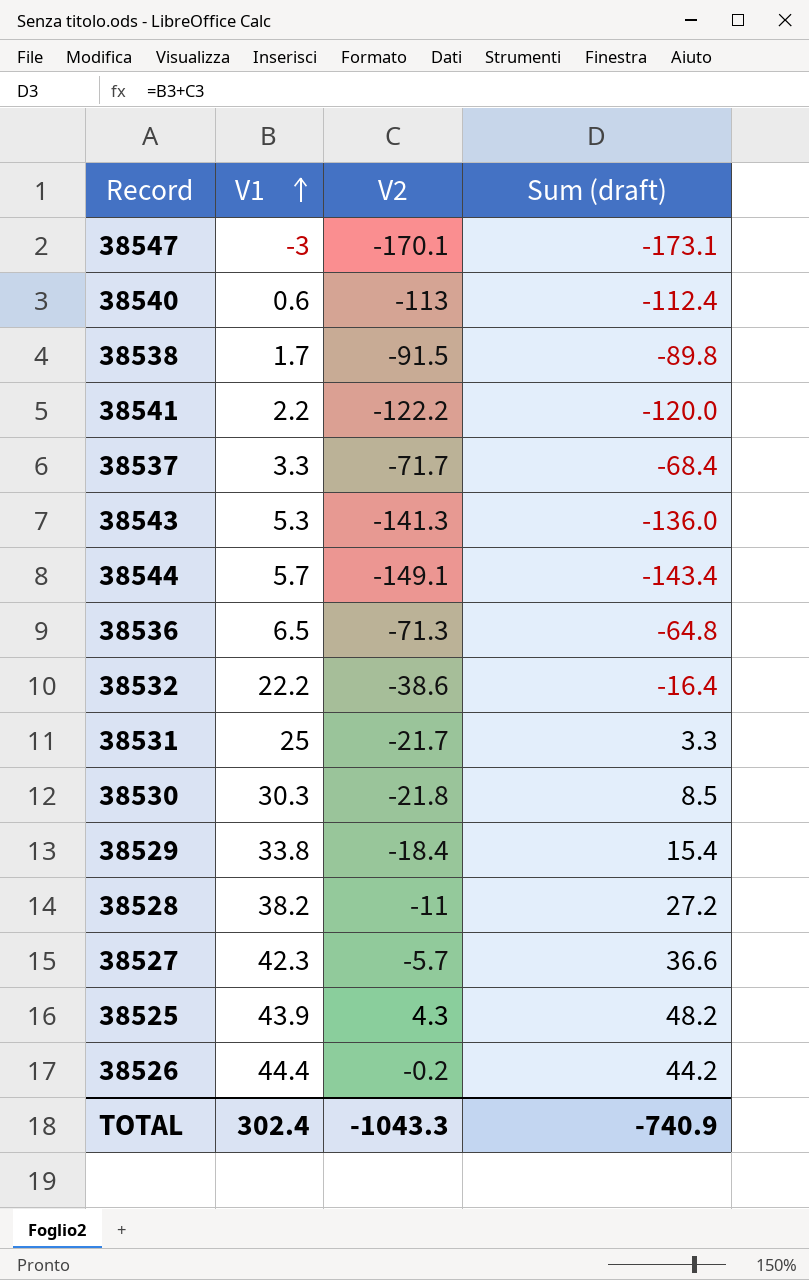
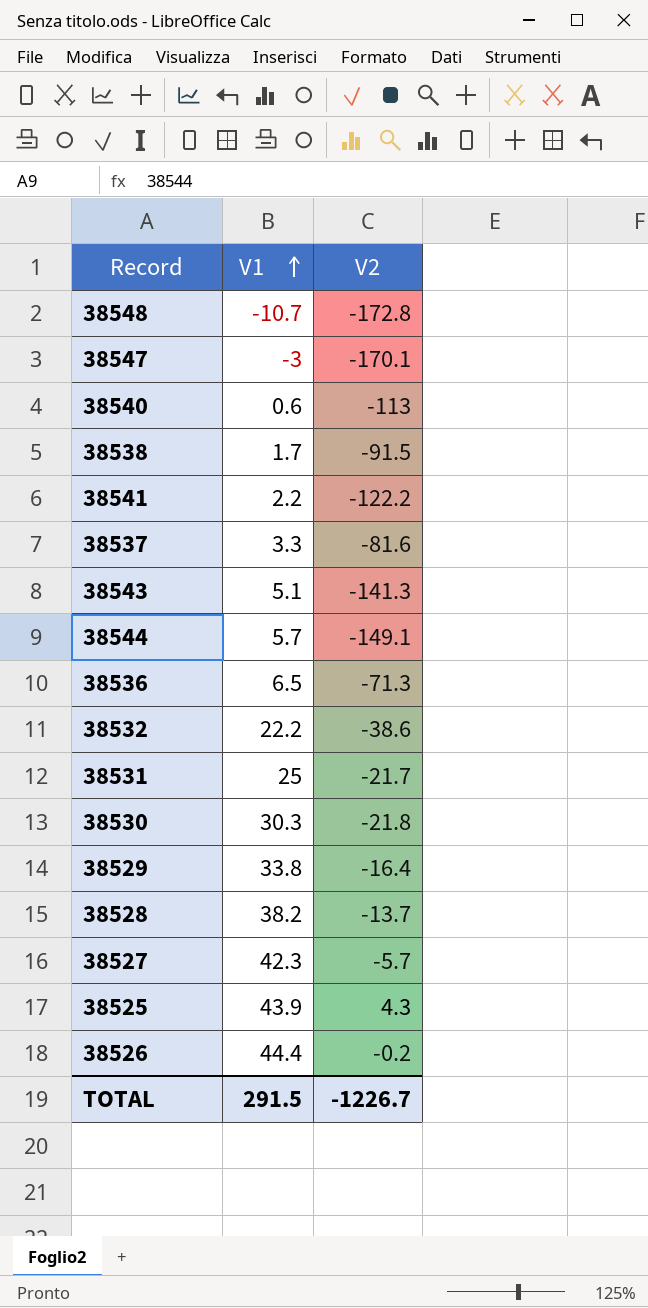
column Sum (draft) | formula: [V1] + [V2] -> none
row 38548: none -> -10.7 | -172.8
38537 | V2: -71.7 -> -81.6
38543 | V1: 5.3 -> 5.1
38529 | V2: -18.4 -> -16.4
38528 | V2: -11 -> -13.7
TOTAL | V1: 302.4 -> 291.5
TOTAL | V2: -1043.3 -> -1226.7

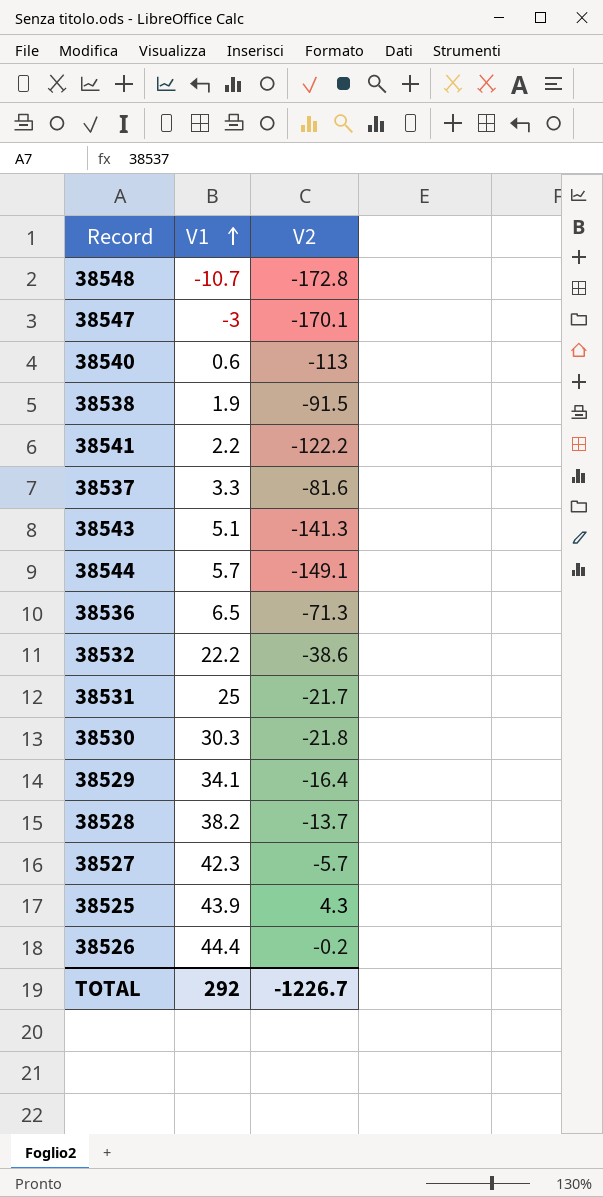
38538 | V1: 1.7 -> 1.9
38529 | V1: 33.8 -> 34.1
TOTAL | V1: 291.5 -> 292

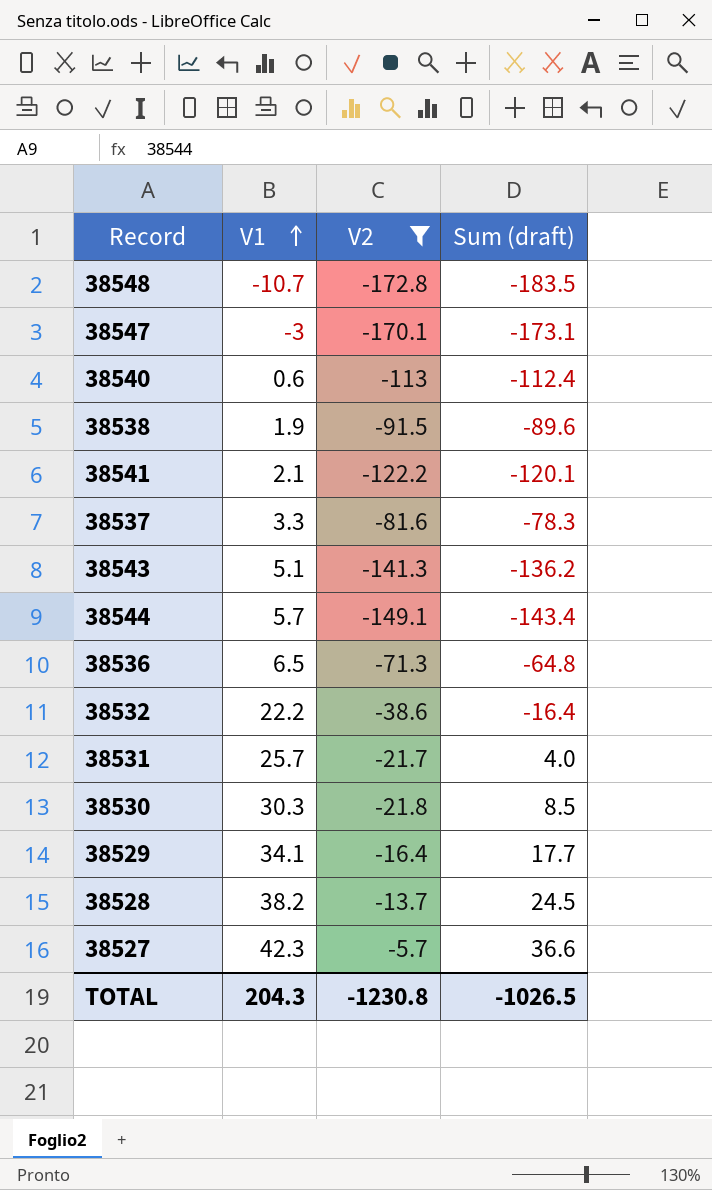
filter: none -> V2 <= -5.7
column Sum (draft) | formula: none -> [V1] + [V2]
38541 | V1: 2.2 -> 2.1
38531 | V1: 25 -> 25.7
TOTAL | V1: 292 -> 204.3
TOTAL | V2: -1226.7 -> -1230.8

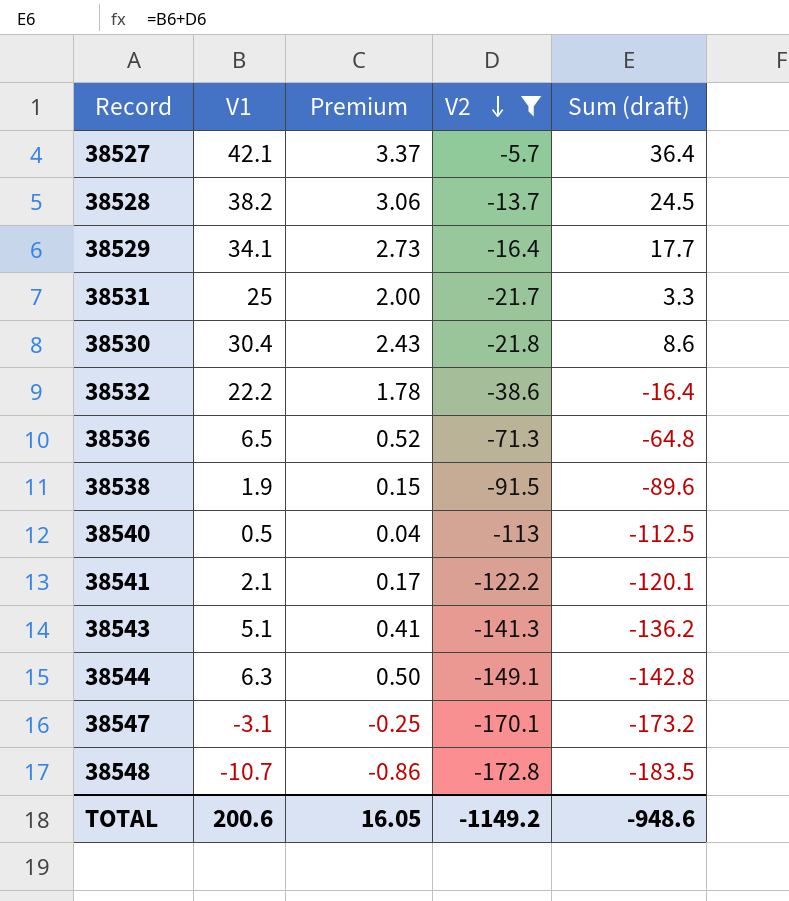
row order: V1 ascending -> V2 descending
column Premium | formula: none -> [V1] * 0.08
row 38537: 3.3 | -81.6 | -78.3 -> none
38527 | V1: 42.3 -> 42.1
38527 | Sum (draft): 36.6 -> 36.4
38531 | V1: 25.7 -> 25
38531 | Sum (draft): 4.0 -> 3.3
38530 | V1: 30.3 -> 30.4
38530 | Sum (draft): 8.5 -> 8.6
38540 | V1: 0.6 -> 0.5
38540 | Sum (draft): -112.4 -> -112.5
38544 | V1: 5.7 -> 6.3
38544 | Sum (draft): -143.4 -> -142.8
38547 | V1: -3 -> -3.1
38547 | Sum (draft): -173.1 -> -173.2
TOTAL | V1: 204.3 -> 200.6
TOTAL | V2: -1230.8 -> -1149.2
TOTAL | Sum (draft): -1026.5 -> -948.6

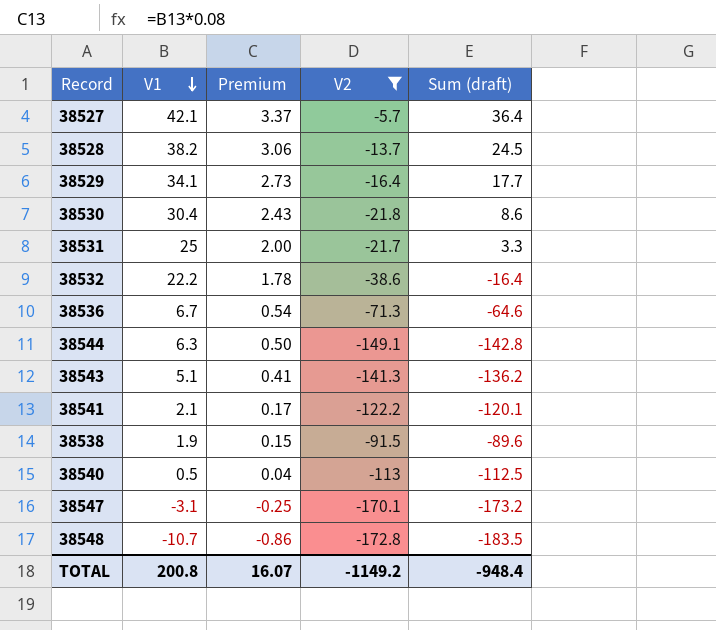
row order: V2 descending -> V1 descending
38536 | V1: 6.5 -> 6.7
38536 | Premium: 0.52 -> 0.54
38536 | Sum (draft): -64.8 -> -64.6
TOTAL | V1: 200.6 -> 200.8
TOTAL | Premium: 16.05 -> 16.07
TOTAL | Sum (draft): -948.6 -> -948.4

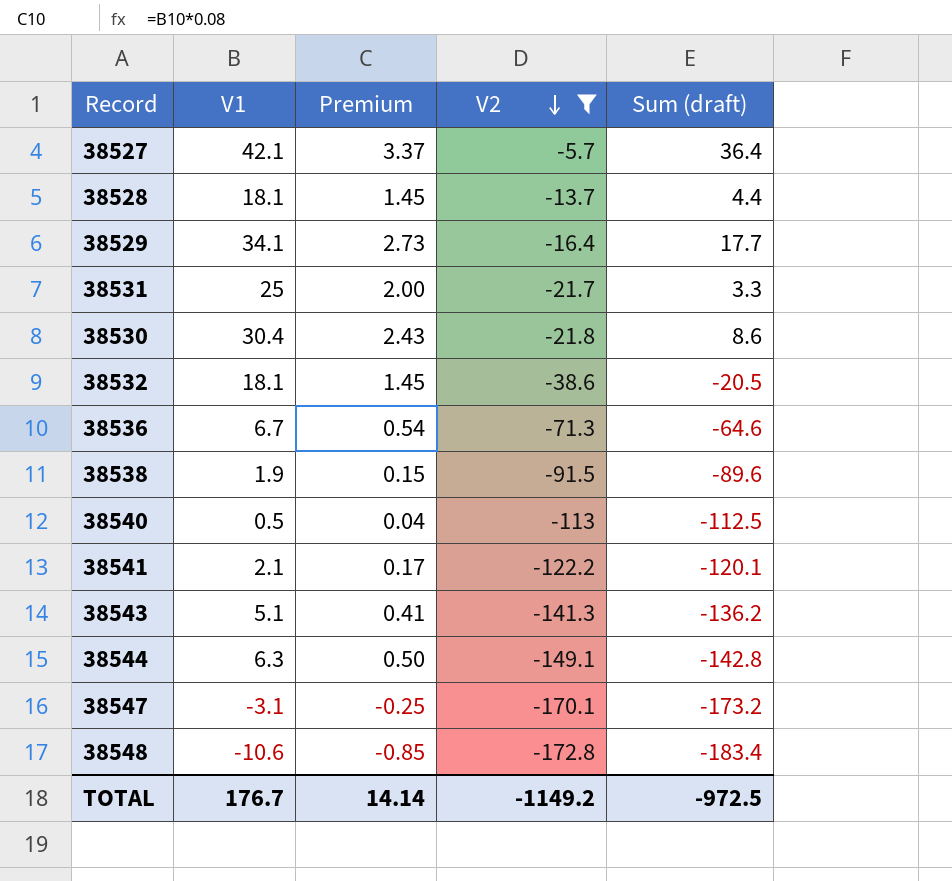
row order: V1 descending -> V2 descending
38528 | V1: 38.2 -> 18.1
38528 | Premium: 3.06 -> 1.45
38528 | Sum (draft): 24.5 -> 4.4
38532 | V1: 22.2 -> 18.1
38532 | Premium: 1.78 -> 1.45
38532 | Sum (draft): -16.4 -> -20.5
38548 | V1: -10.7 -> -10.6
38548 | Premium: -0.86 -> -0.85
38548 | Sum (draft): -183.5 -> -183.4
TOTAL | V1: 200.8 -> 176.7
TOTAL | Premium: 16.07 -> 14.14
TOTAL | Sum (draft): -948.4 -> -972.5

